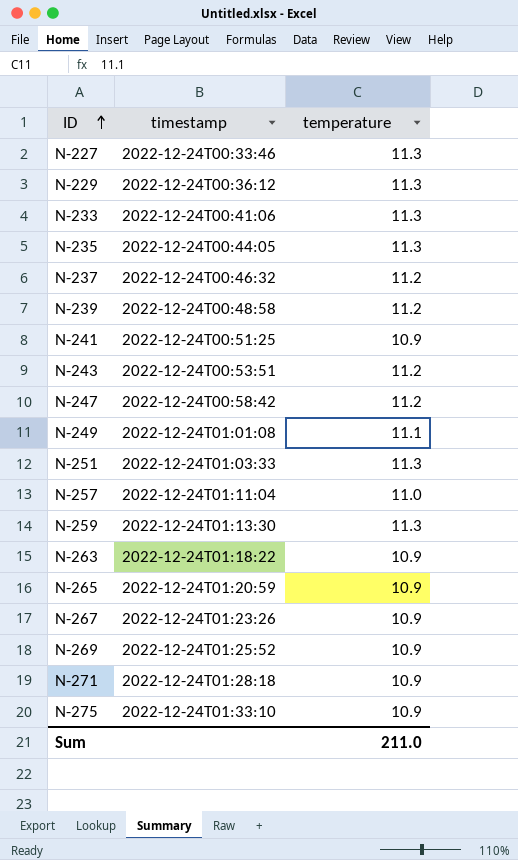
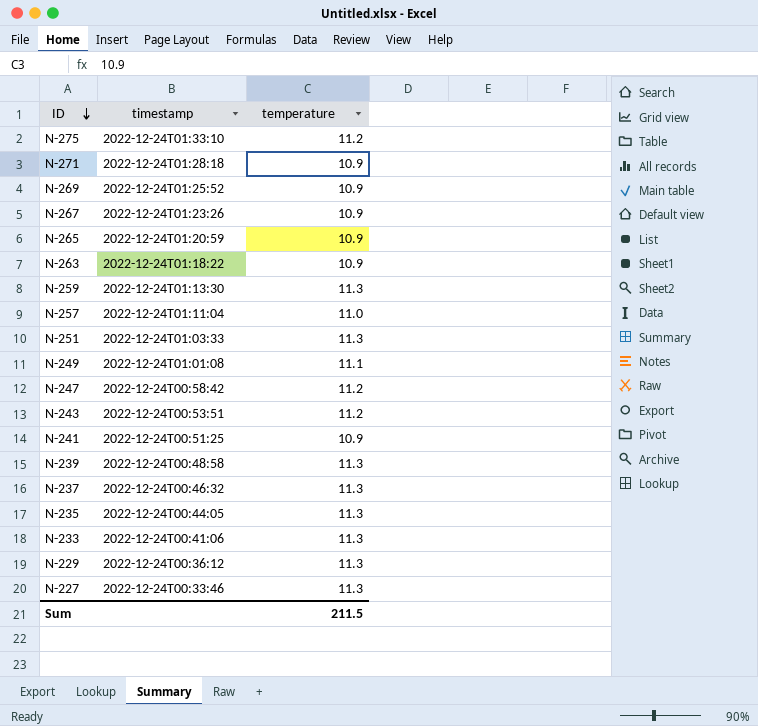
row order: ID ascending -> ID descending
N-275 | temperature: 10.9 -> 11.2
N-239 | temperature: 11.2 -> 11.3
N-237 | temperature: 11.2 -> 11.3
Sum | temperature: 211.0 -> 211.5

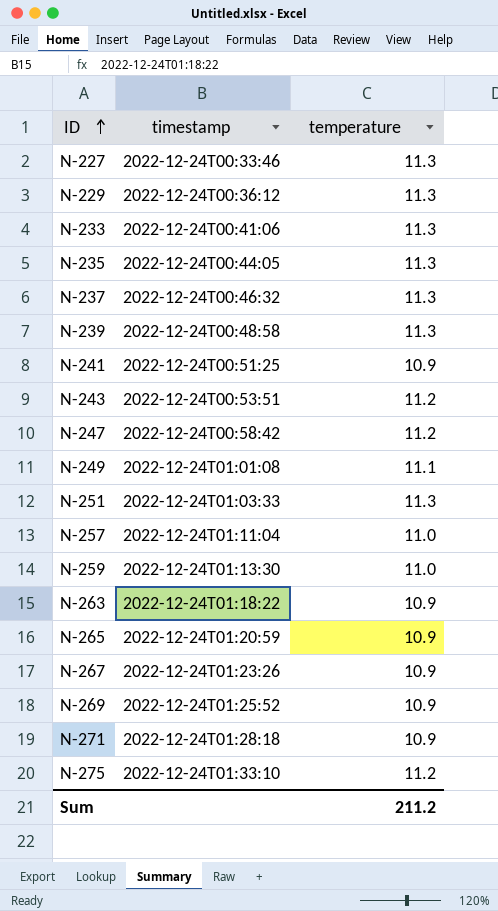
row order: ID descending -> ID ascending
N-259 | temperature: 11.3 -> 11.0
Sum | temperature: 211.5 -> 211.2

